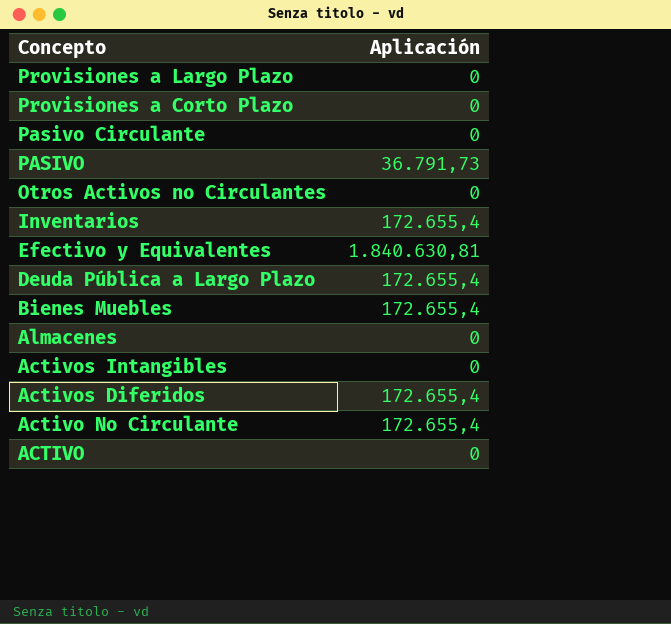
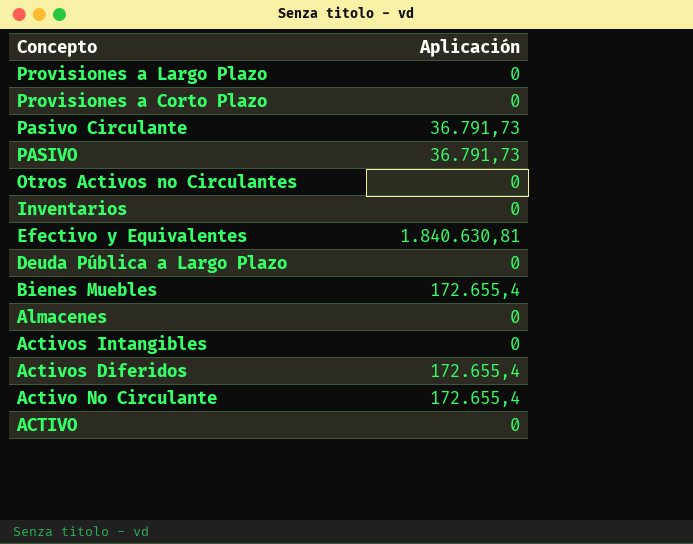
Pasivo Circulante | Aplicación: 0 -> 36.791,73
Inventarios | Aplicación: 172.655,4 -> 0
Deuda Pública a Largo Plazo | Aplicación: 172.655,4 -> 0

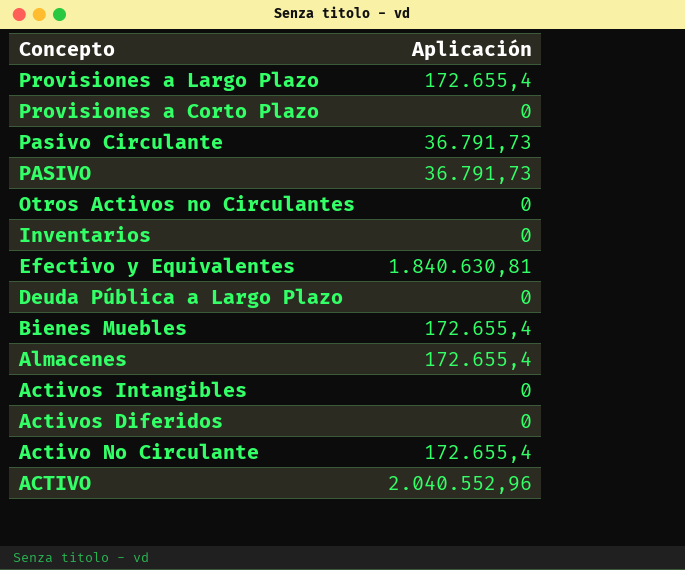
Provisiones a Largo Plazo | Aplicación: 0 -> 172.655,4
Almacenes | Aplicación: 0 -> 172.655,4
Activos Diferidos | Aplicación: 172.655,4 -> 0
ACTIVO | Aplicación: 0 -> 2.040.552,96

